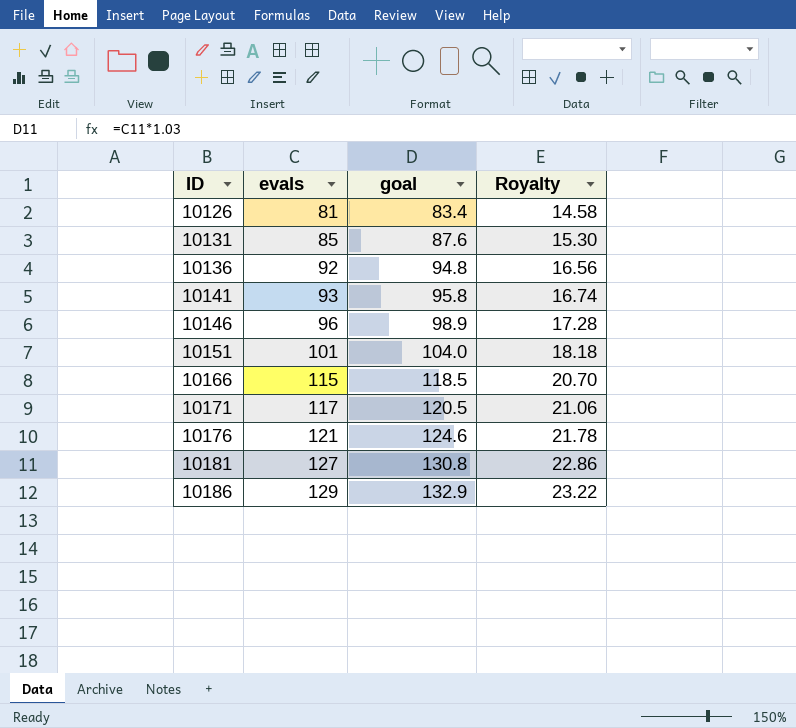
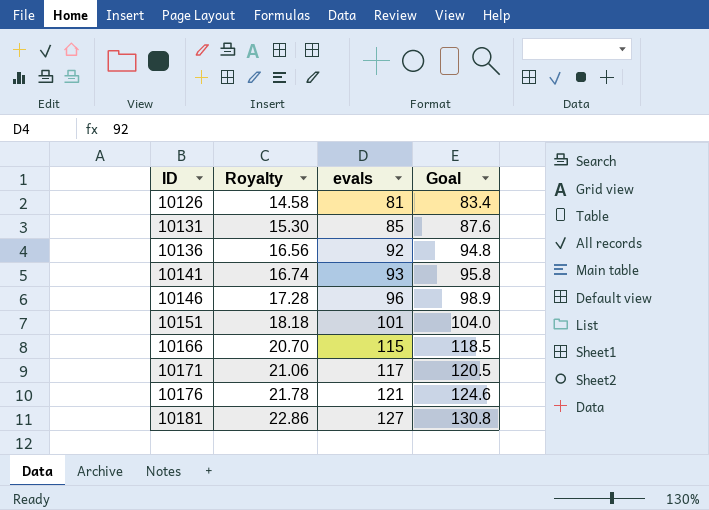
column Royalty | position: 4 -> 2
column name: goal -> Goal
row 10186: 129 | 132.9 | 23.22 -> none

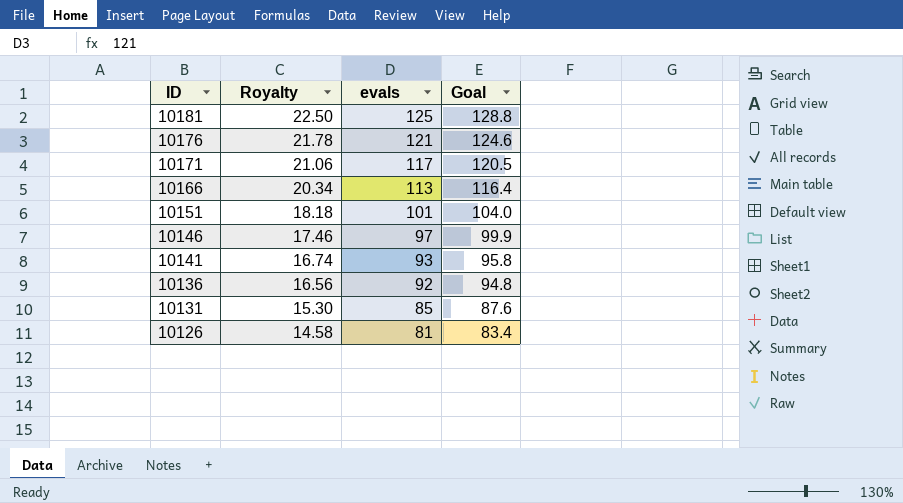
row order: ID ascending -> ID descending
10181 | Royalty: 22.86 -> 22.50
10181 | evals: 127 -> 125
10181 | Goal: 130.8 -> 128.8
10166 | Royalty: 20.70 -> 20.34
10166 | evals: 115 -> 113
10166 | Goal: 118.5 -> 116.4
10146 | Royalty: 17.28 -> 17.46
10146 | evals: 96 -> 97
10146 | Goal: 98.9 -> 99.9

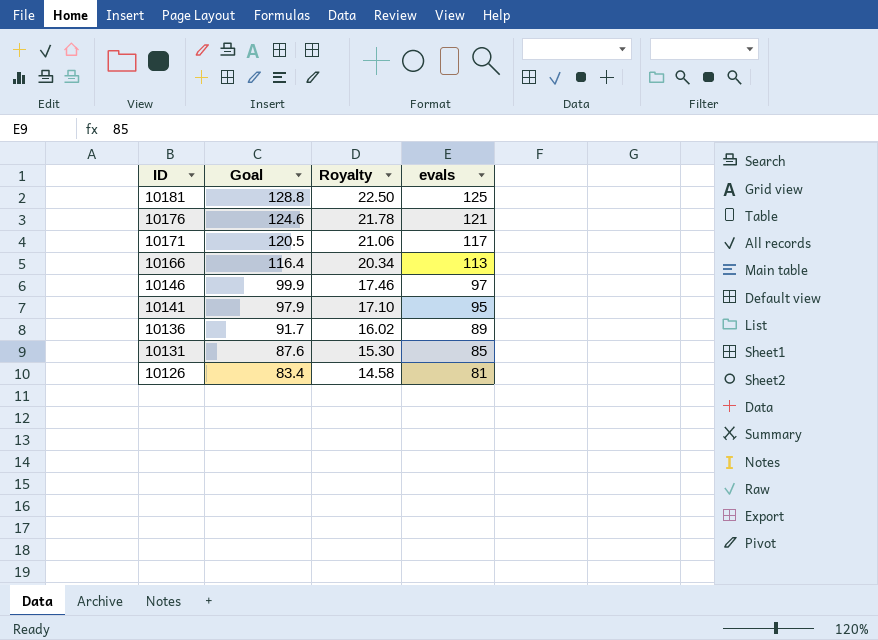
column Goal | position: 4 -> 2
row 10151: 18.18 | 101 | 104.0 -> none
10141 | Goal: 95.8 -> 97.9
10141 | Royalty: 16.74 -> 17.10
10141 | evals: 93 -> 95
10136 | Goal: 94.8 -> 91.7
10136 | Royalty: 16.56 -> 16.02
10136 | evals: 92 -> 89

